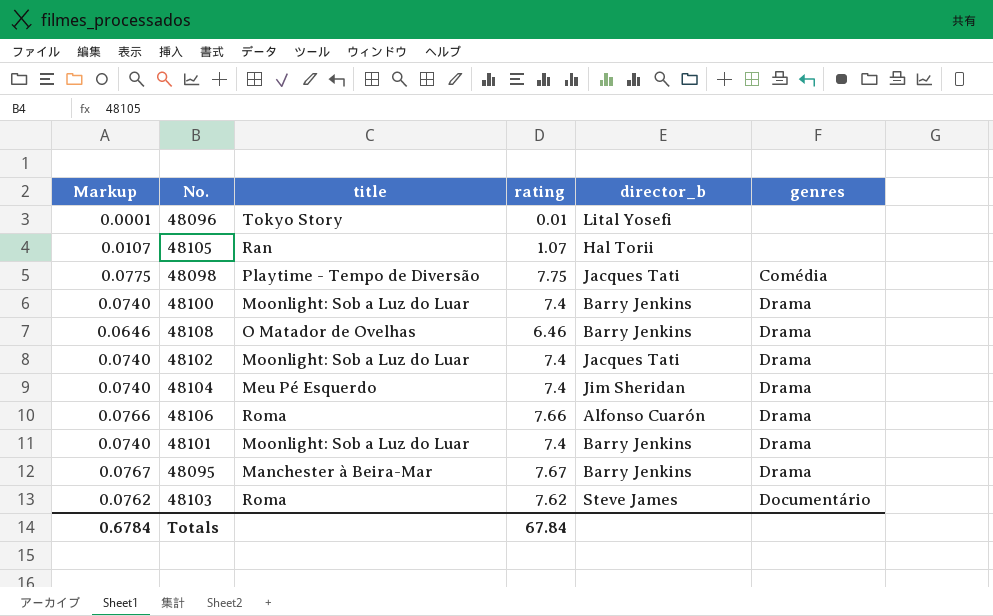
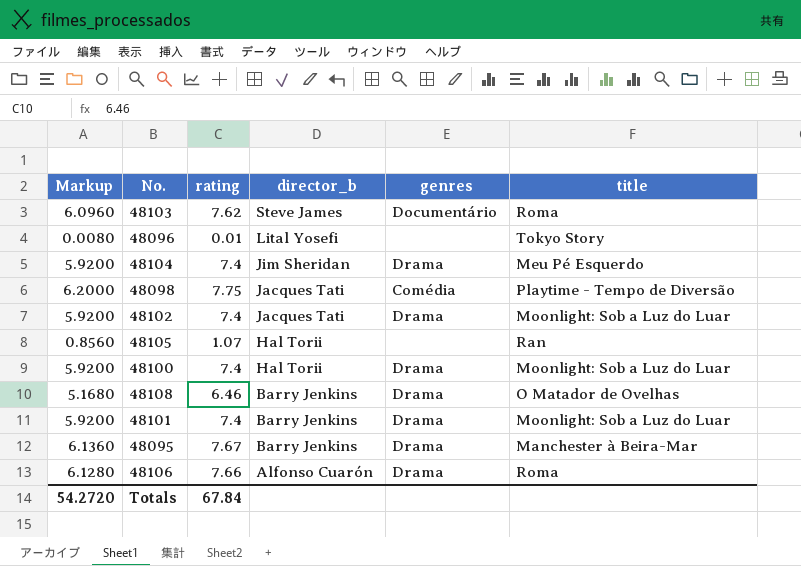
row order: none -> director_b descending
column Markup | formula: [rating] * 0.01 -> [rating] * 0.8
column title | position: 3 -> 6
48100 | director_b: Barry Jenkins -> Hal Torii
Totals | Markup: 0.6784 -> 54.2720

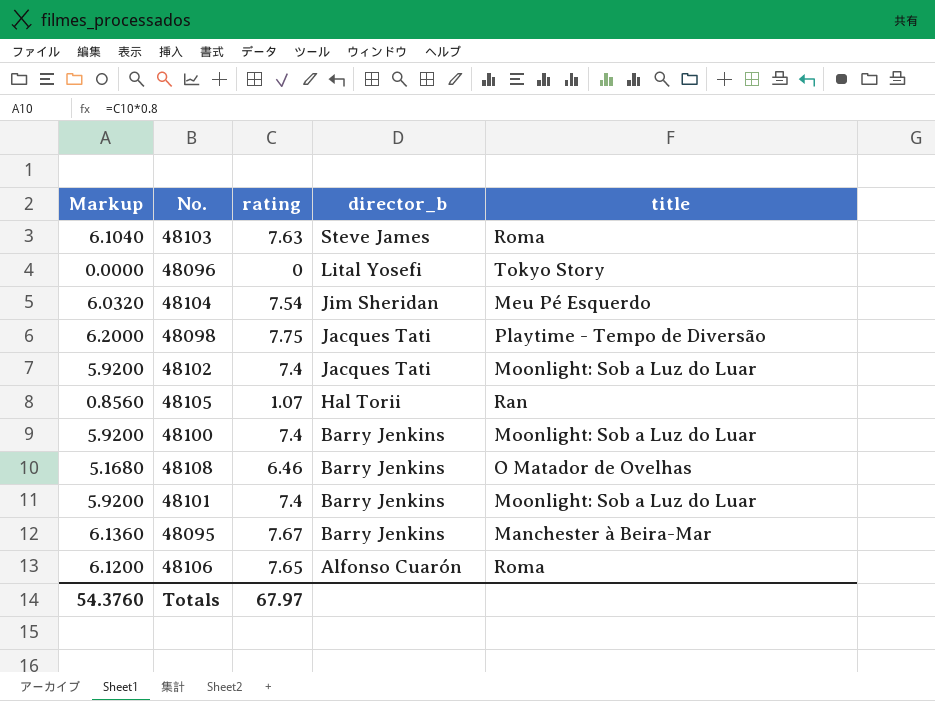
column genres | position: 5 -> none
48103 | Markup: 6.0960 -> 6.1040
48103 | rating: 7.62 -> 7.63
48096 | Markup: 0.0080 -> 0.0000
48096 | rating: 0.01 -> 0
48104 | Markup: 5.9200 -> 6.0320
48104 | rating: 7.4 -> 7.54
48100 | director_b: Hal Torii -> Barry Jenkins
48106 | Markup: 6.1280 -> 6.1200
48106 | rating: 7.66 -> 7.65
Totals | Markup: 54.2720 -> 54.3760
Totals | rating: 67.84 -> 67.97

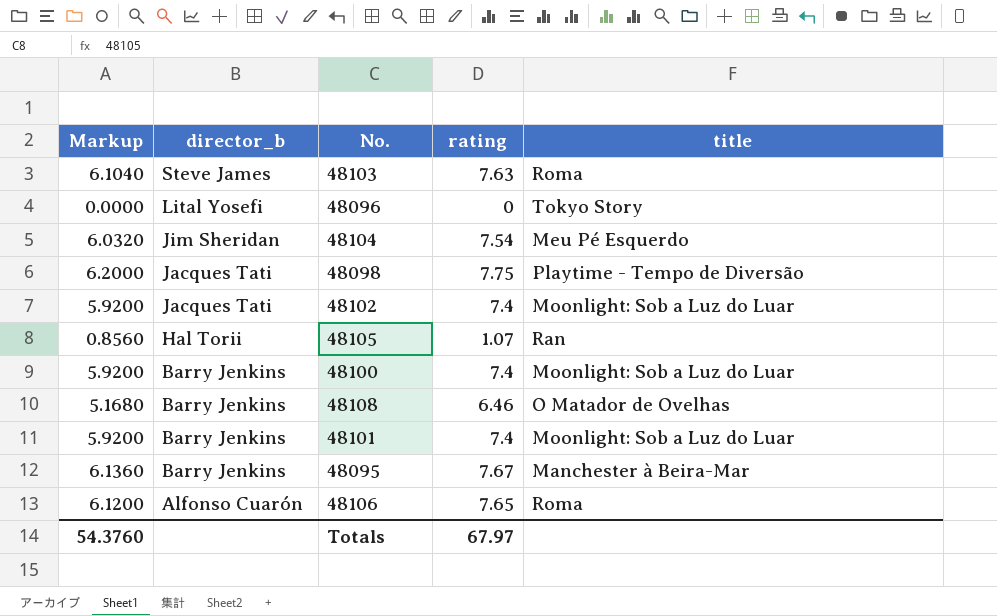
column director_b | position: 4 -> 2

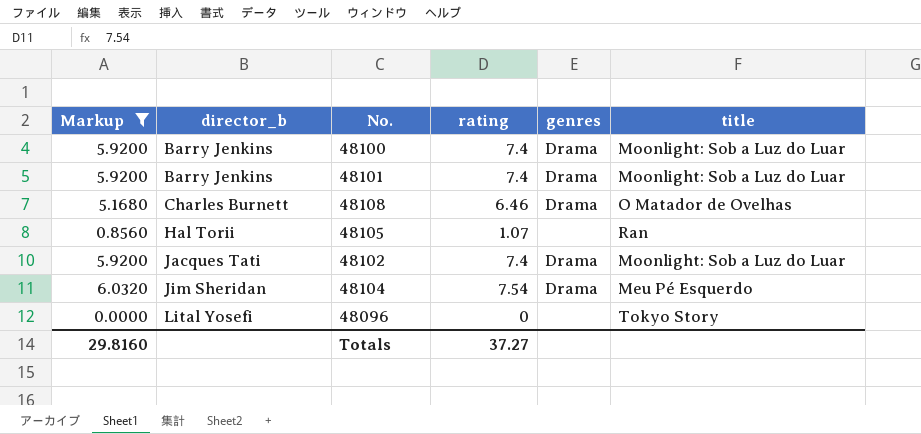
filter: none -> Markup <= 6.0320
row order: director_b descending -> director_b ascending
column genres | position: none -> 5
48108 | director_b: Barry Jenkins -> Charles Burnett
Totals | Markup: 54.3760 -> 29.8160
Totals | rating: 67.97 -> 37.27

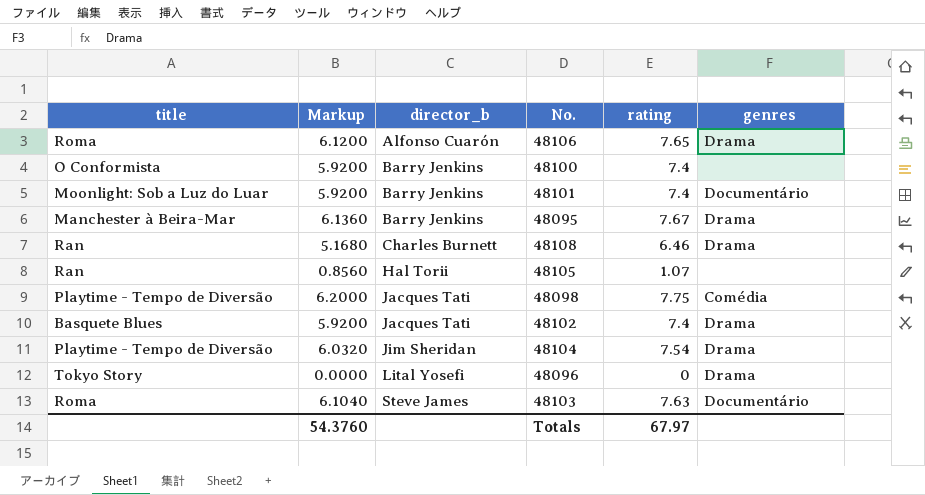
filter: Markup <= 6.0320 -> none
column title | position: 6 -> 1
48100 | title: Moonlight: Sob a Luz do Luar -> O Conformista
48100 | genres: Drama -> none
48101 | genres: Drama -> Documentário
48108 | title: O Matador de Ovelhas -> Ran
48102 | title: Moonlight: Sob a Luz do Luar -> Basquete Blues
48104 | title: Meu Pé Esquerdo -> Playtime - Tempo de Diversão
48096 | genres: none -> Drama
Totals | Markup: 29.8160 -> 54.3760
Totals | rating: 37.27 -> 67.97

